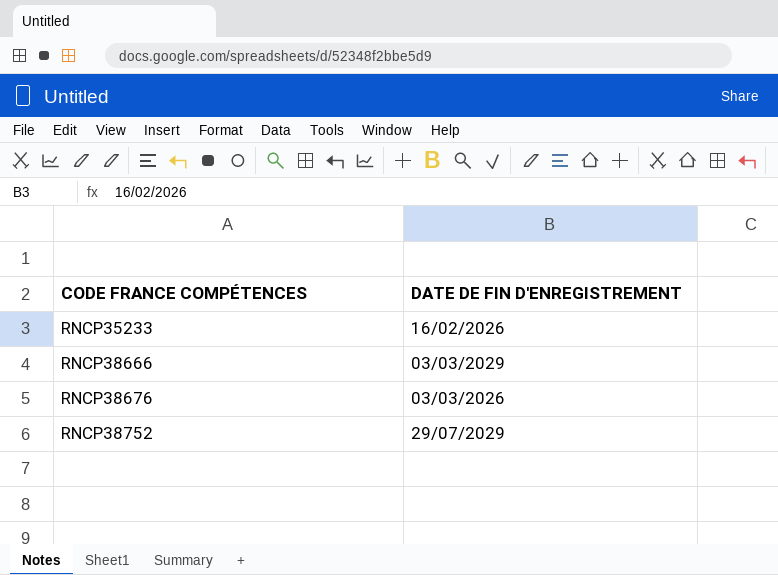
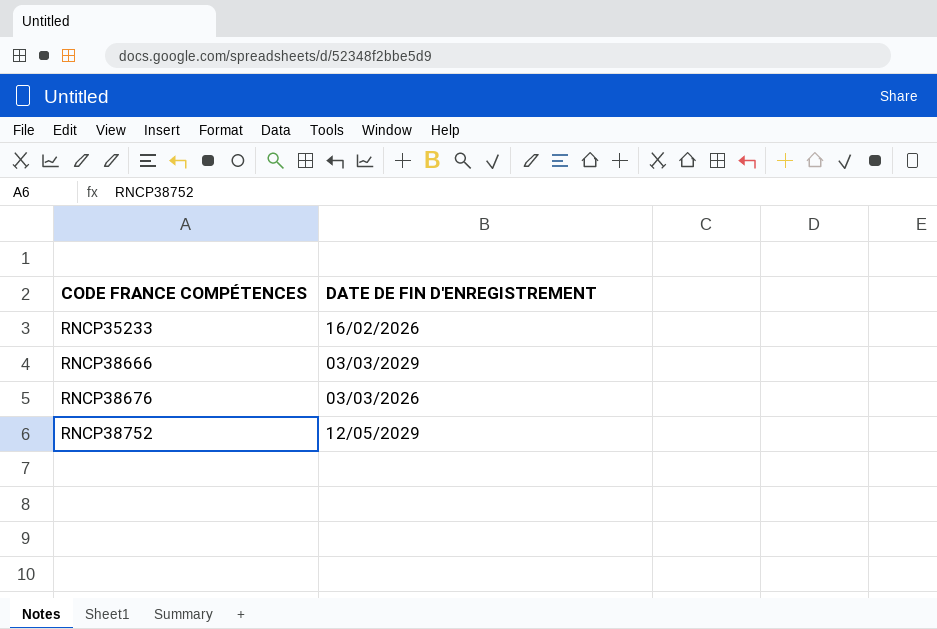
RNCP38752 | DATE DE FIN D'ENREGISTREMENT: 29/07/2029 -> 12/05/2029

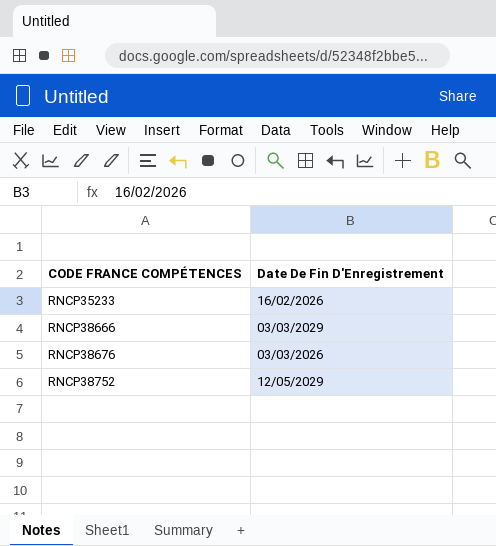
column name: DATE DE FIN D'ENREGISTREMENT -> Date De Fin D'Enregistrement

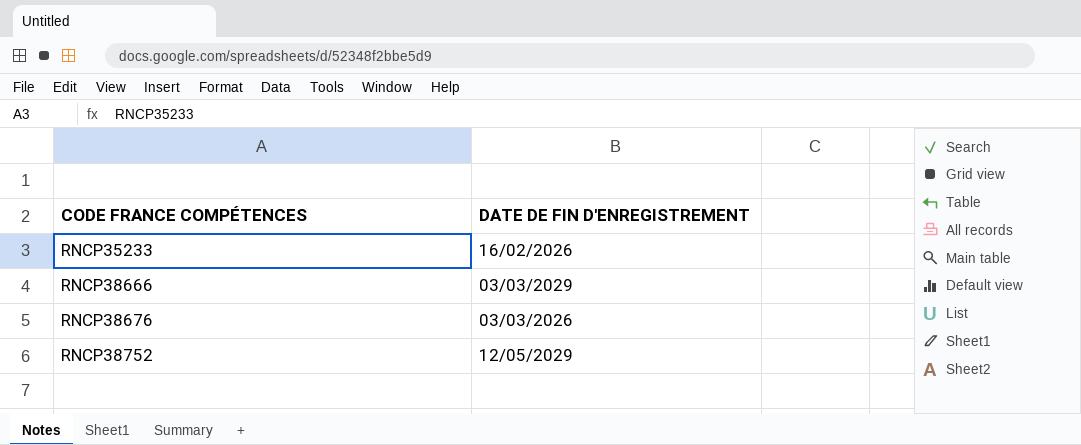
column name: Date De Fin D'Enregistrement -> DATE DE FIN D'ENREGISTREMENT

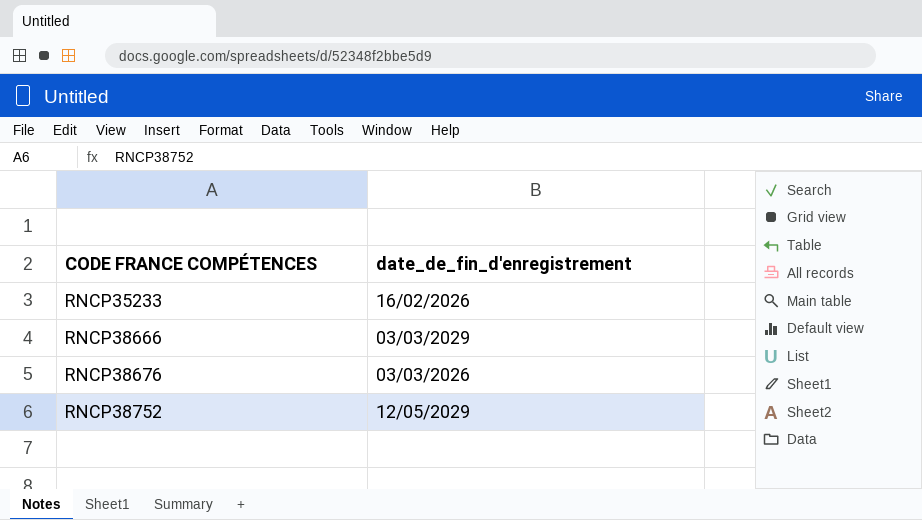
column name: DATE DE FIN D'ENREGISTREMENT -> date_de_fin_d'enregistrement

